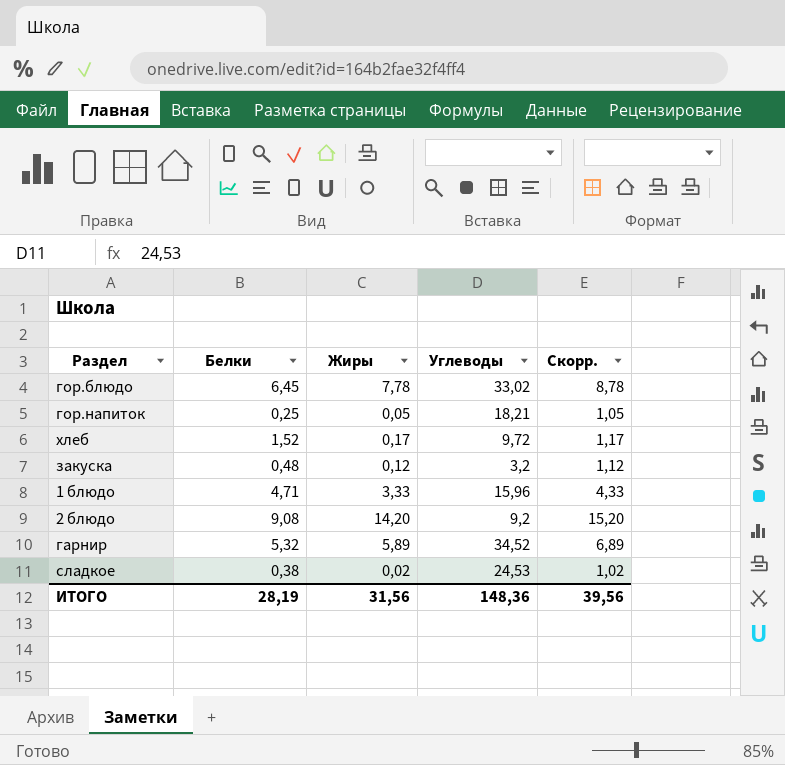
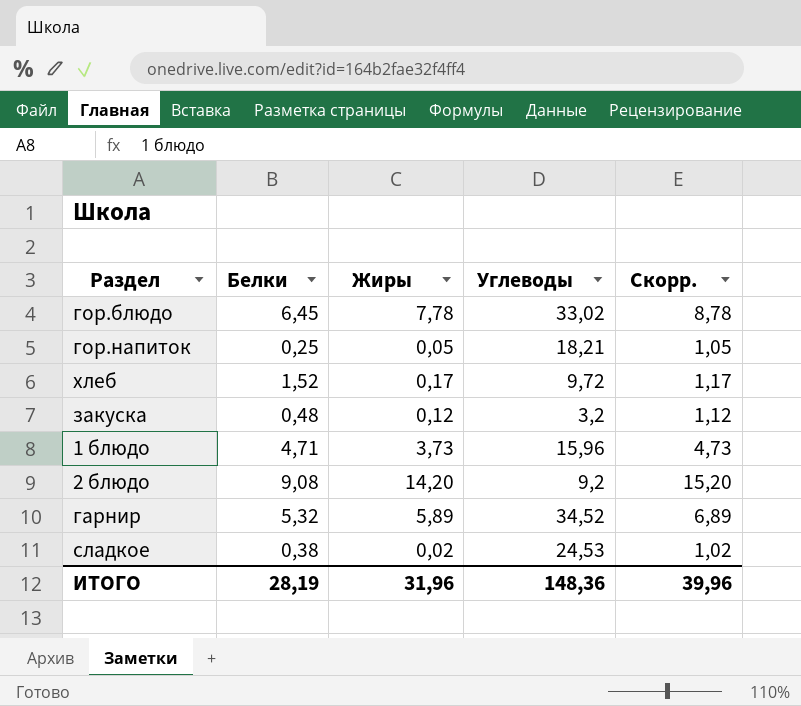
1 блюдо | Жиры: 3,33 -> 3,73
1 блюдо | Скорр.: 4,33 -> 4,73
ИТОГО | Жиры: 31,56 -> 31,96
ИТОГО | Скорр.: 39,56 -> 39,96

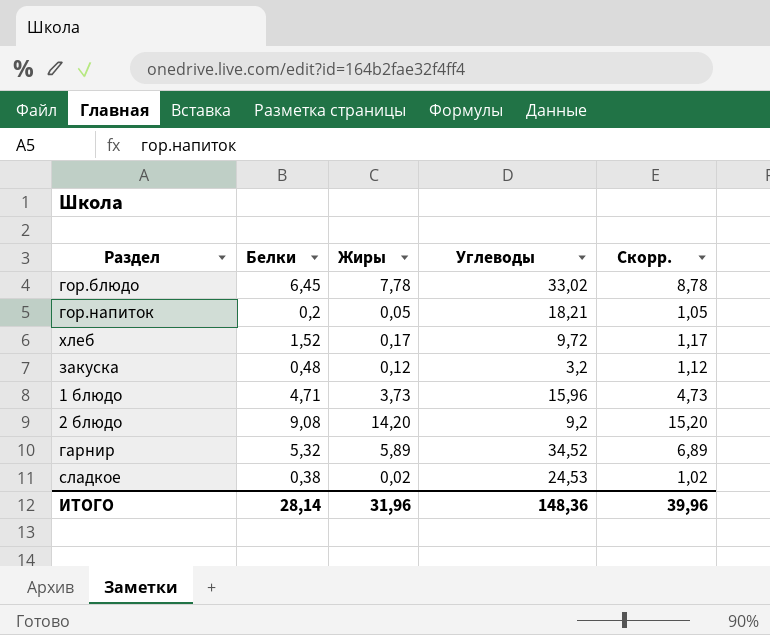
гор.напиток | Белки: 0,25 -> 0,2
ИТОГО | Белки: 28,19 -> 28,14

